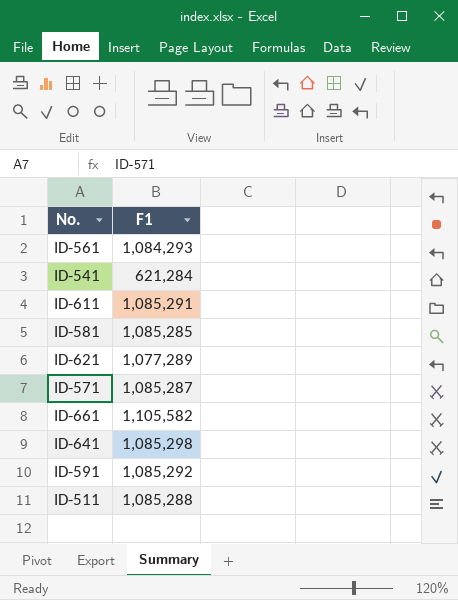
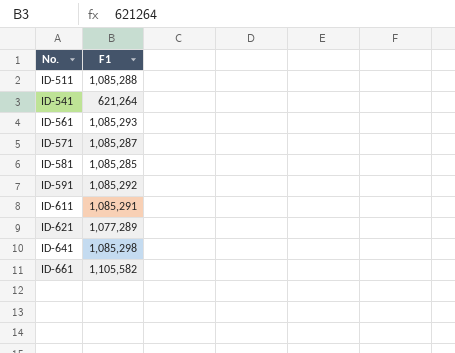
row order: none -> No. ascending
ID-541 | F1: 621,284 -> 621,264
ID-561 | F1: 1,084,293 -> 1,085,293

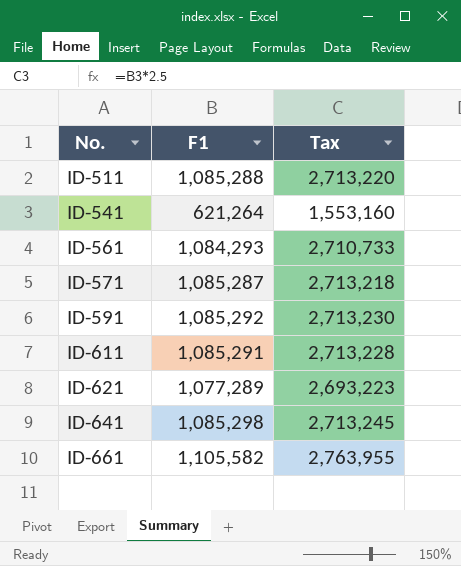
column Tax | formula: none -> [F1] * 2.5
row ID-581: 1,085,285 -> none
ID-561 | F1: 1,085,293 -> 1,084,293

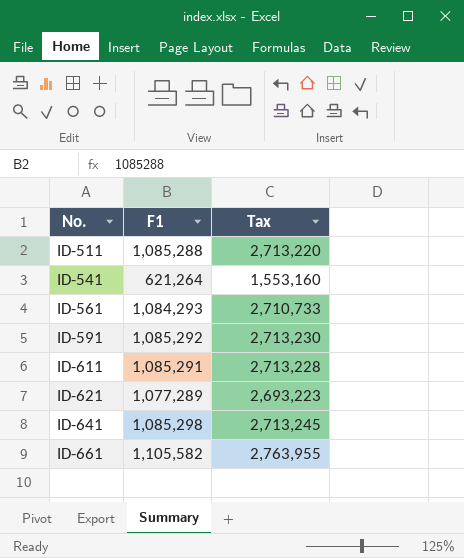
row ID-571: 1,085,287 | 2,713,218 -> none

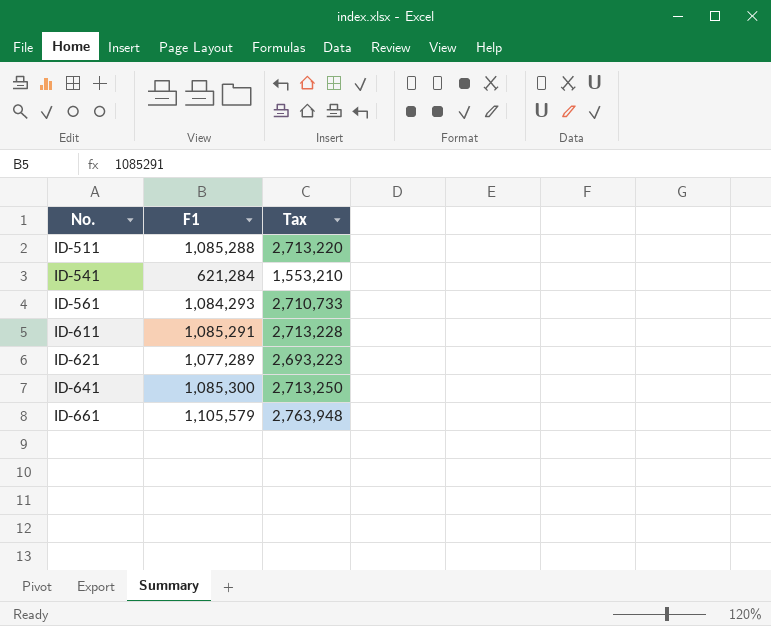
row ID-591: 1,085,292 | 2,713,230 -> none
ID-541 | F1: 621,264 -> 621,284
ID-541 | Tax: 1,553,160 -> 1,553,210
ID-641 | F1: 1,085,298 -> 1,085,300
ID-641 | Tax: 2,713,245 -> 2,713,250
ID-661 | F1: 1,105,582 -> 1,105,579
ID-661 | Tax: 2,763,955 -> 2,763,948

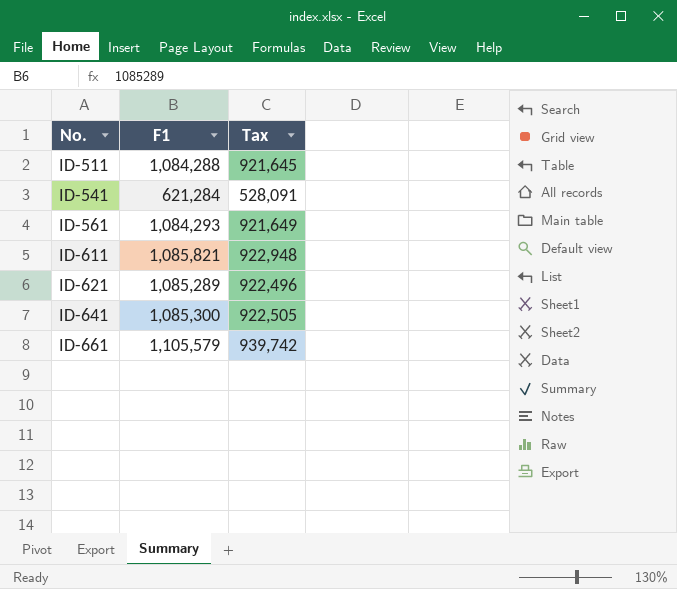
column Tax | formula: [F1] * 2.5 -> [F1] * 0.85
ID-511 | F1: 1,085,288 -> 1,084,288
ID-611 | F1: 1,085,291 -> 1,085,821
ID-621 | F1: 1,077,289 -> 1,085,289

